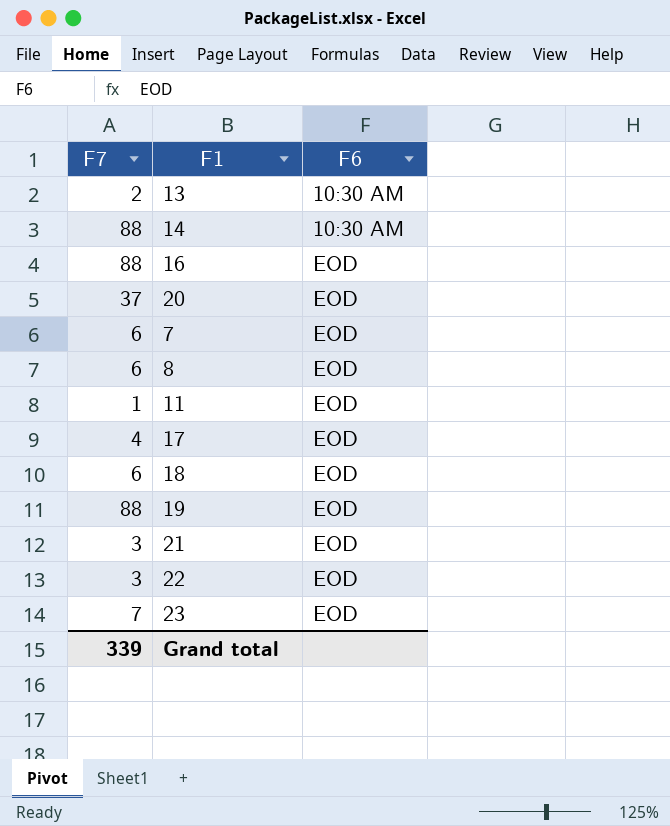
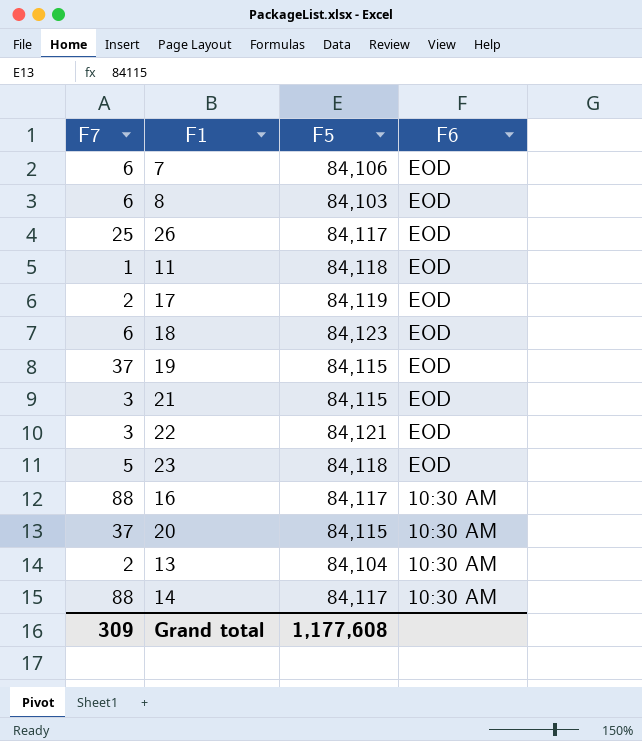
row order: F6 ascending -> F6 descending
column F5 | position: none -> 3
row 26: none -> 25 | 84,117 | EOD
17 | F7: 4 -> 2
19 | F7: 88 -> 37
23 | F7: 7 -> 5
16 | F6: EOD -> 10:30 AM
20 | F6: EOD -> 10:30 AM
Grand total | F7: 339 -> 309

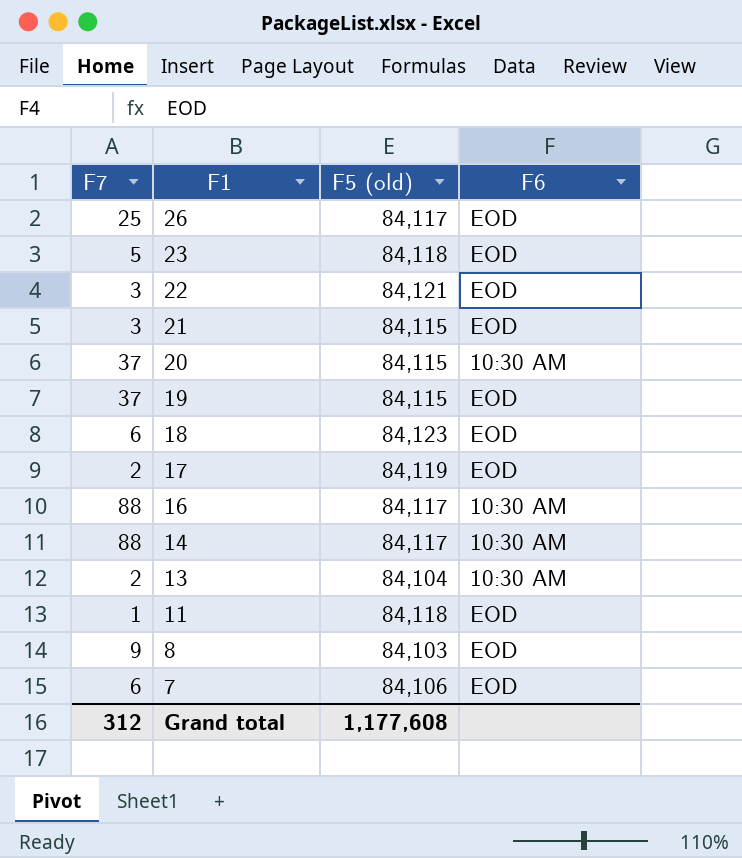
row order: F6 descending -> F1 descending
column name: F5 -> F5 (old)
8 | F7: 6 -> 9
Grand total | F7: 309 -> 312

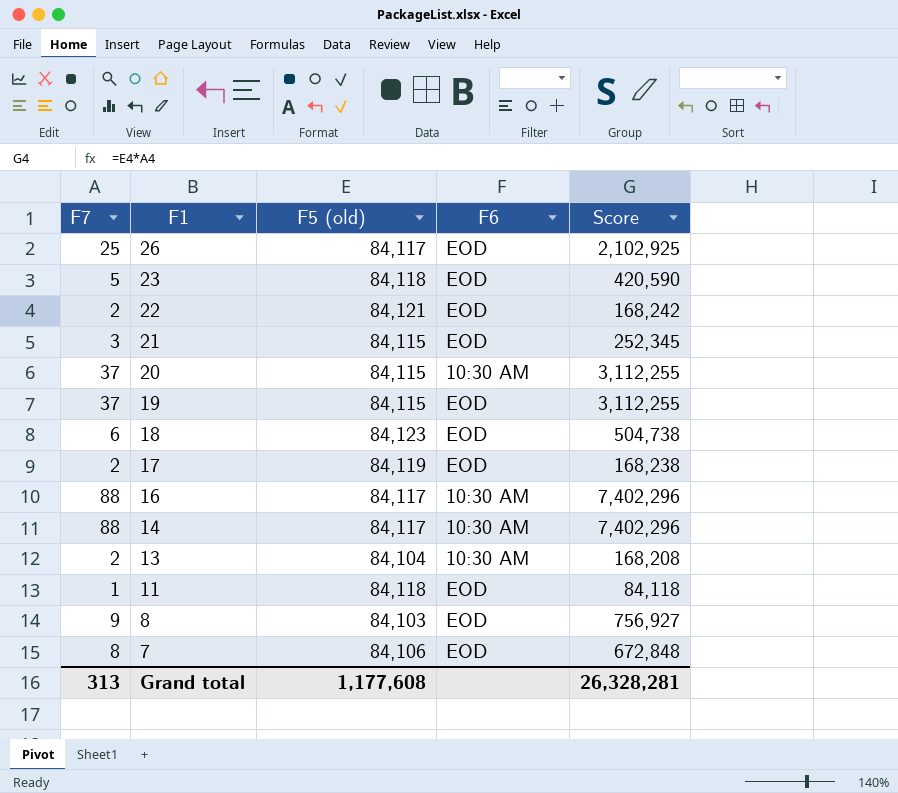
column Score | formula: none -> [F7] * [F5 (old)]
22 | F7: 3 -> 2
7 | F7: 6 -> 8
Grand total | F7: 312 -> 313

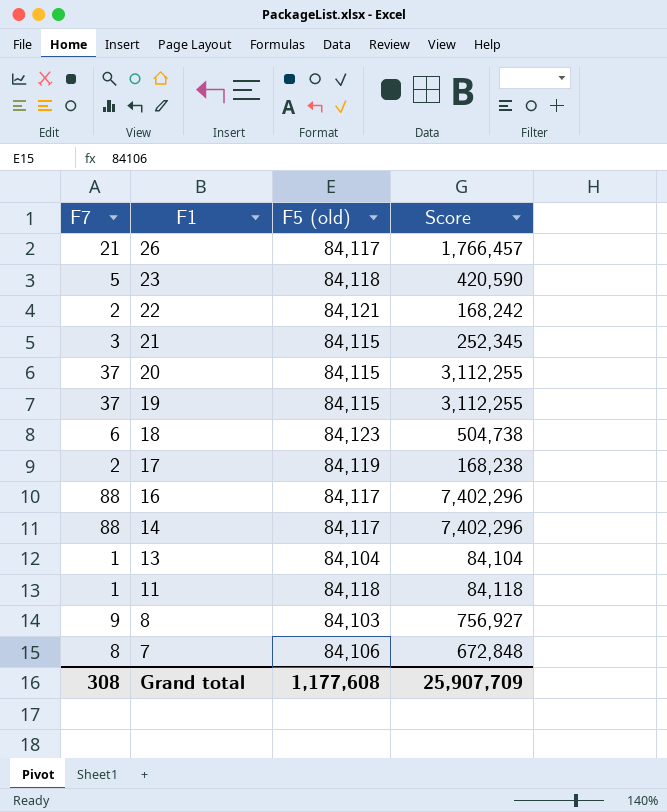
column F6 | position: 4 -> none
26 | F7: 25 -> 21
26 | Score: 2,102,925 -> 1,766,457
13 | F7: 2 -> 1
13 | Score: 168,208 -> 84,104
Grand total | F7: 313 -> 308
Grand total | Score: 26,328,281 -> 25,907,709

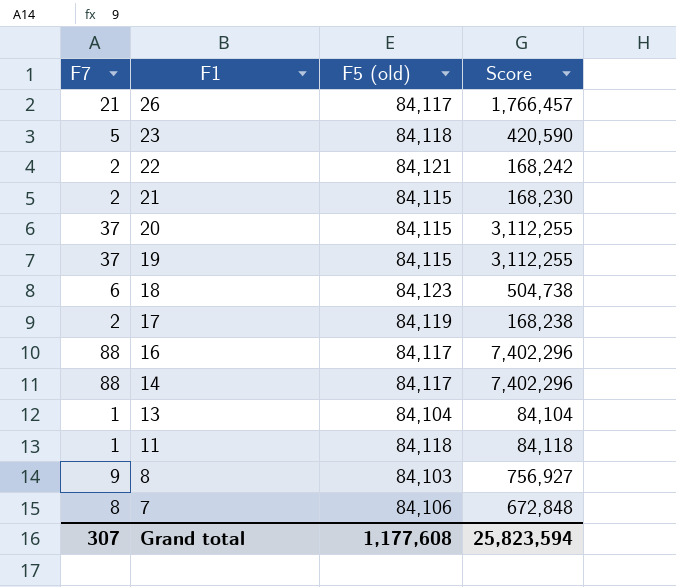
21 | F7: 3 -> 2
21 | Score: 252,345 -> 168,230
Grand total | F7: 308 -> 307
Grand total | Score: 25,907,709 -> 25,823,594

